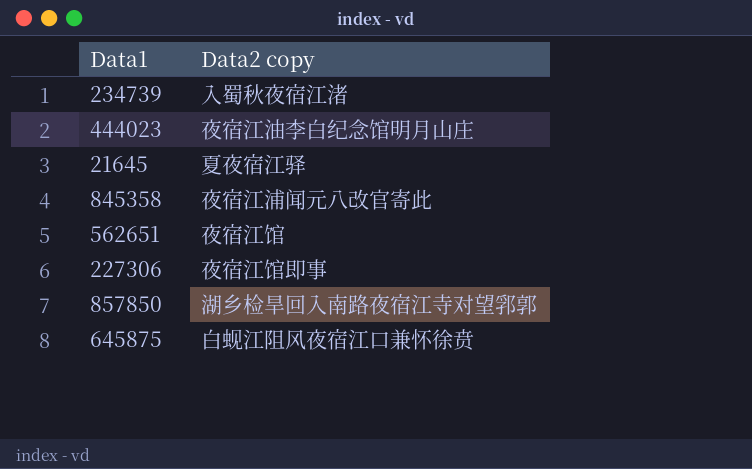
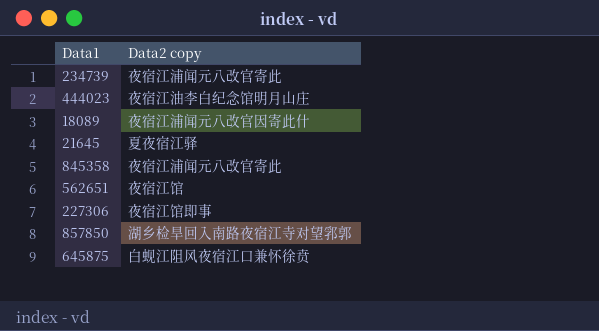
234739 | Data2 copy: 入蜀秋夜宿江渚 -> 夜宿江浦闻元八改官寄此
row 18089: none -> 夜宿江浦闻元八改官因寄此什

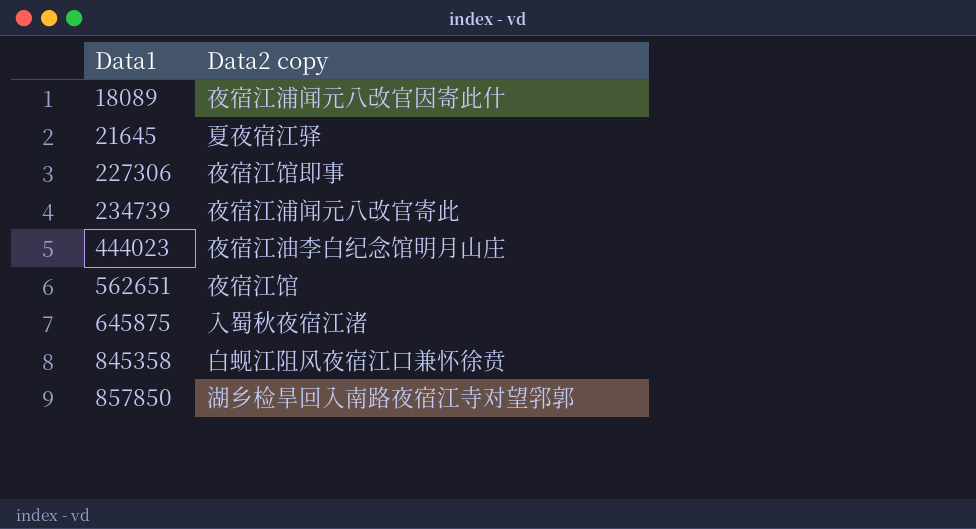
row order: none -> Data1 ascending
645875 | Data2 copy: 白蚬江阻风夜宿江口兼怀徐贲 -> 入蜀秋夜宿江渚
845358 | Data2 copy: 夜宿江浦闻元八改官寄此 -> 白蚬江阻风夜宿江口兼怀徐贲

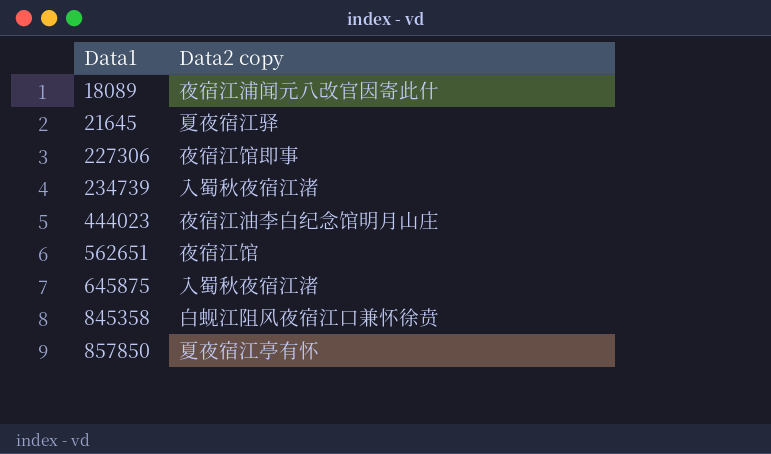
234739 | Data2 copy: 夜宿江浦闻元八改官寄此 -> 入蜀秋夜宿江渚
857850 | Data2 copy: 湖乡检旱回入南路夜宿江寺对望郛郭 -> 夏夜宿江亭有怀

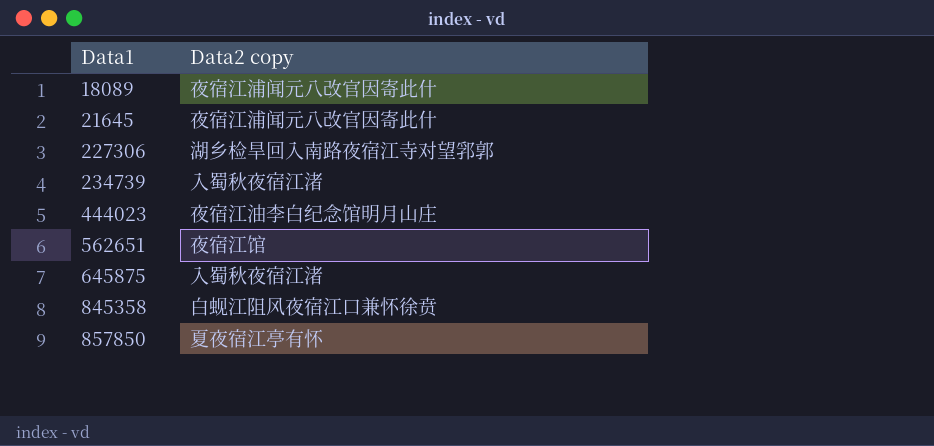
21645 | Data2 copy: 夏夜宿江驿 -> 夜宿江浦闻元八改官因寄此什
227306 | Data2 copy: 夜宿江馆即事 -> 湖乡检旱回入南路夜宿江寺对望郛郭

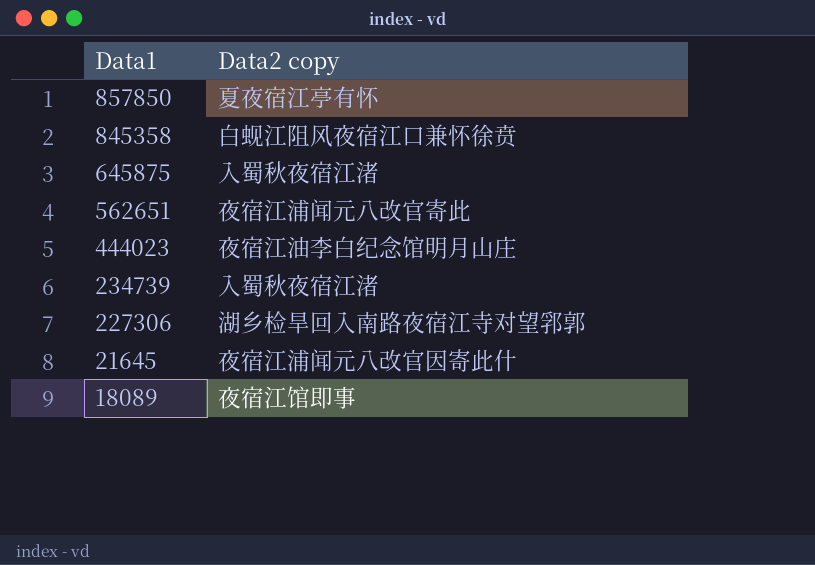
row order: Data1 ascending -> Data1 descending
562651 | Data2 copy: 夜宿江馆 -> 夜宿江浦闻元八改官寄此
18089 | Data2 copy: 夜宿江浦闻元八改官因寄此什 -> 夜宿江馆即事

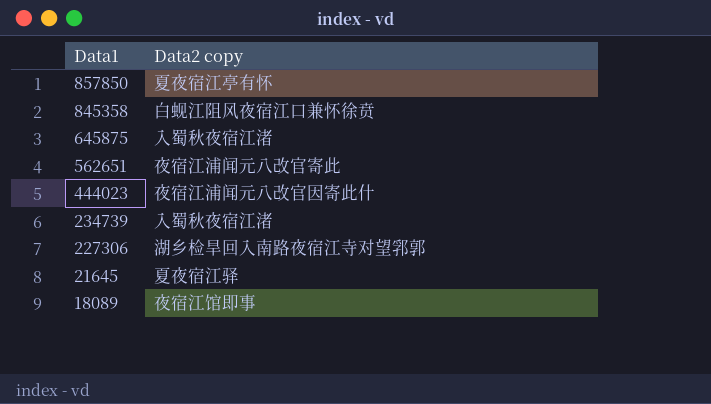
444023 | Data2 copy: 夜宿江油李白纪念馆明月山庄 -> 夜宿江浦闻元八改官因寄此什
21645 | Data2 copy: 夜宿江浦闻元八改官因寄此什 -> 夏夜宿江驿

